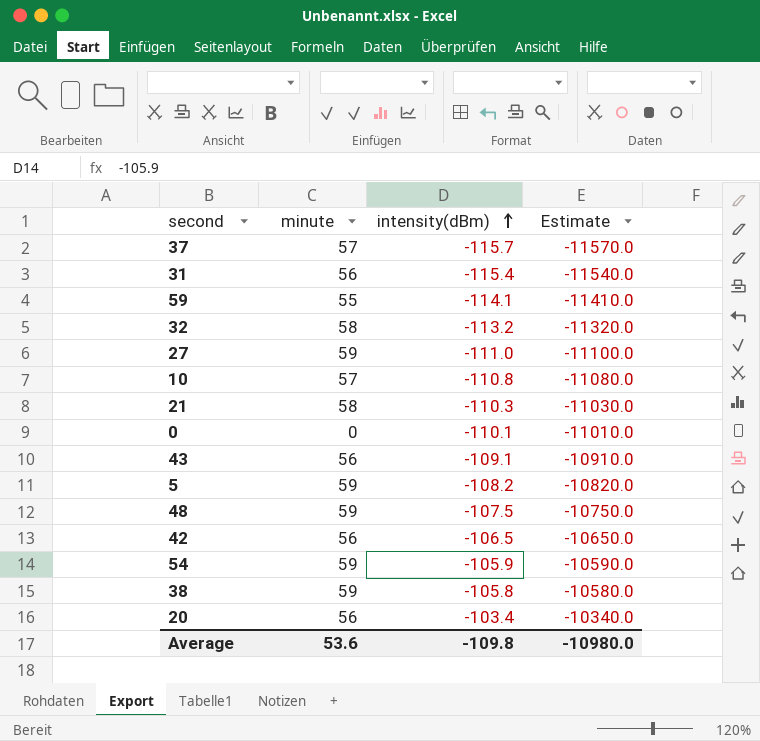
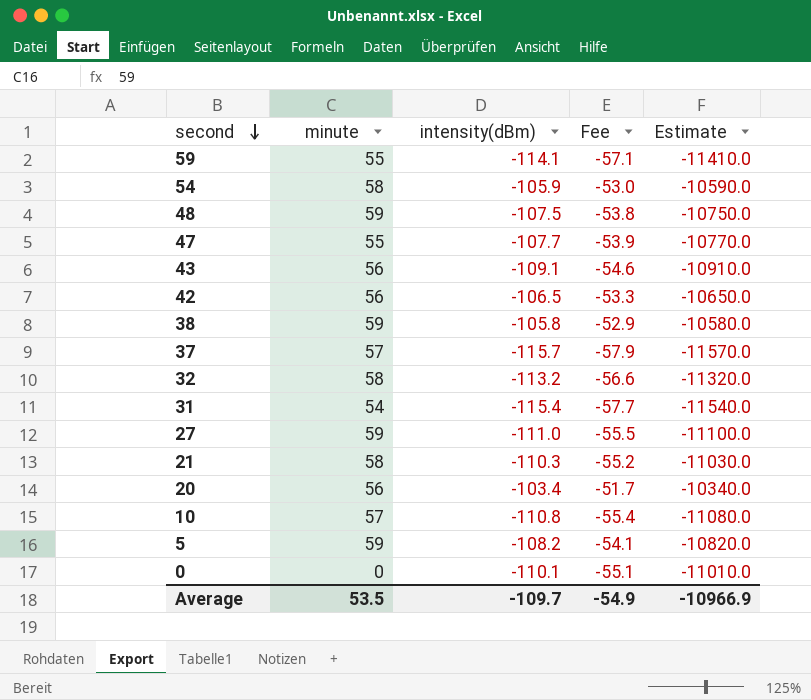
row order: intensity(dBm) ascending -> second descending
column Fee | formula: none -> [intensity(dBm)] * 0.5
54 | minute: 59 -> 58
row 47: none -> 55 | -107.7 | -53.9 | -10770.0
31 | minute: 56 -> 54
Average | minute: 53.6 -> 53.5
Average | intensity(dBm): -109.8 -> -109.7
Average | Estimate: -10980.0 -> -10966.9

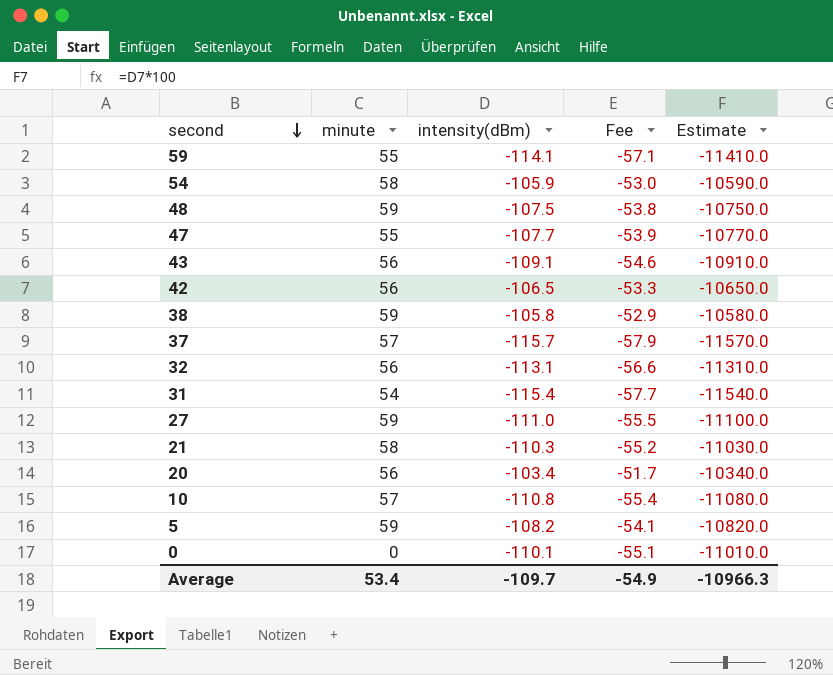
32 | minute: 58 -> 56
32 | intensity(dBm): -113.2 -> -113.1
32 | Estimate: -11320.0 -> -11310.0
Average | minute: 53.5 -> 53.4
Average | Estimate: -10966.9 -> -10966.3

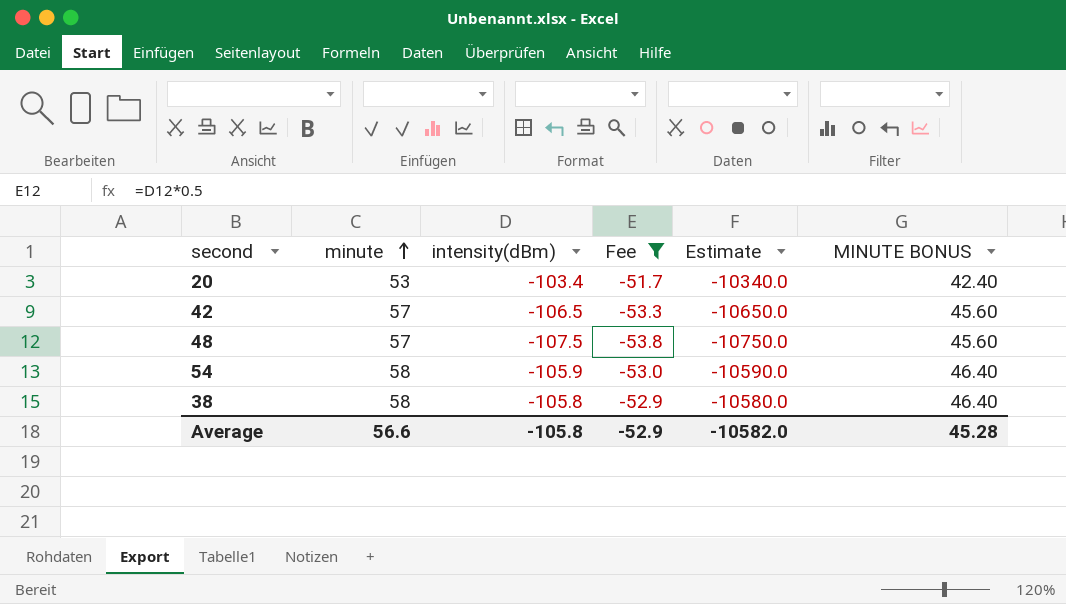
filter: none -> Fee >= -53.8
row order: second descending -> minute ascending
column MINUTE BONUS | formula: none -> [minute] * 0.8
20 | minute: 56 -> 53
42 | minute: 56 -> 57
48 | minute: 59 -> 57
38 | minute: 59 -> 58
Average | minute: 53.4 -> 56.6
Average | intensity(dBm): -109.7 -> -105.8
Average | Fee: -54.9 -> -52.9
Average | Estimate: -10966.3 -> -10582.0

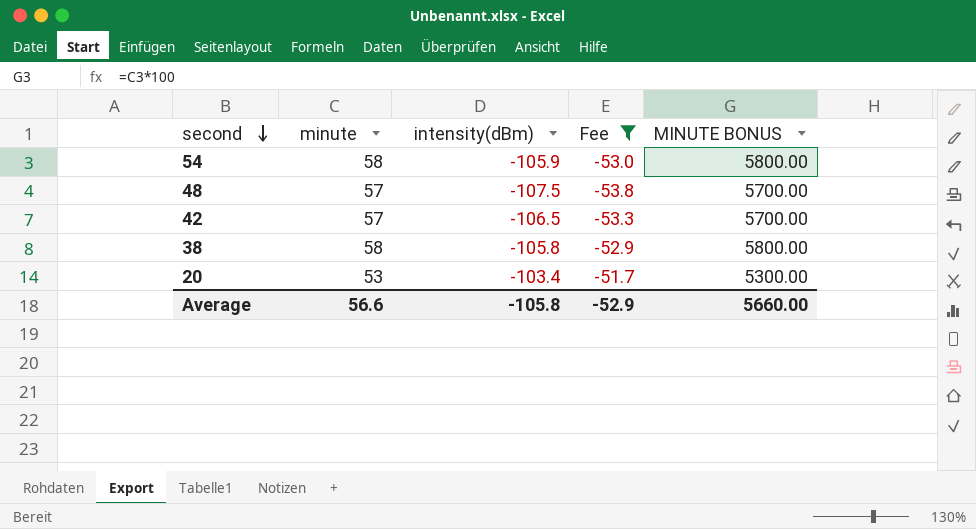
row order: minute ascending -> second descending
column Estimate | formula: [intensity(dBm)] * 100 -> none
column MINUTE BONUS | formula: [minute] * 0.8 -> [minute] * 100
Average | MINUTE BONUS: 45.28 -> 5660.00

